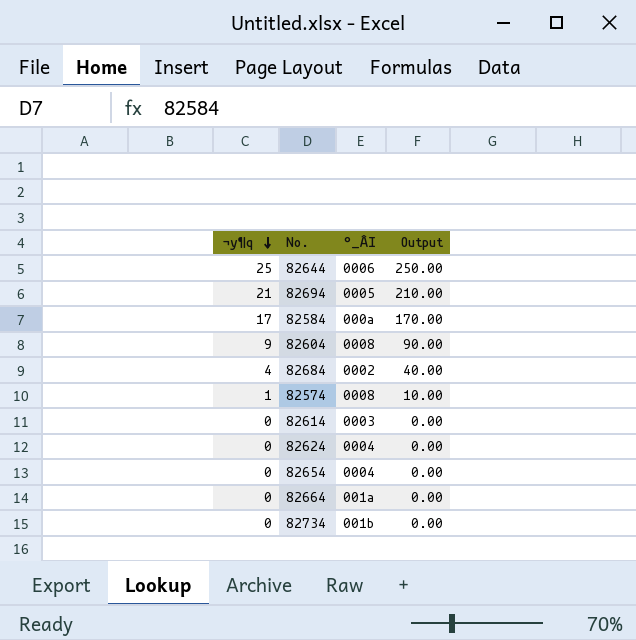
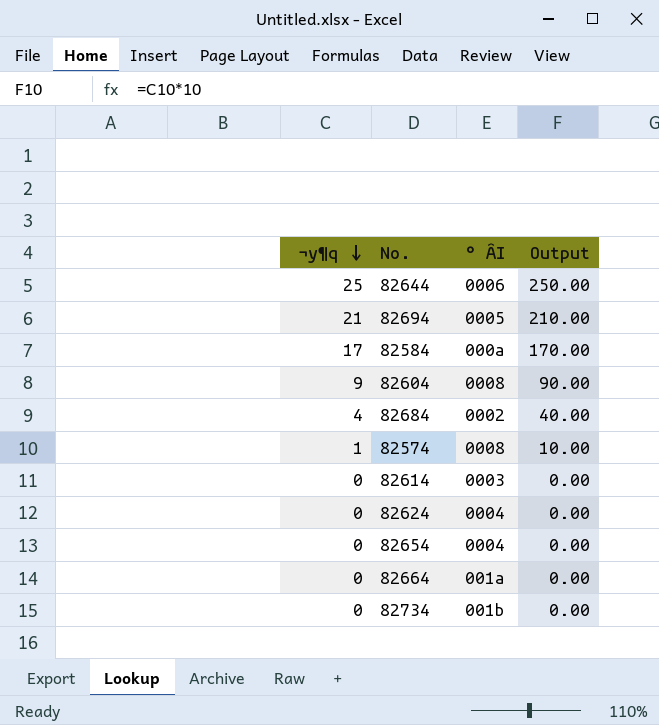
column name: °_ÂI -> ° ÂI

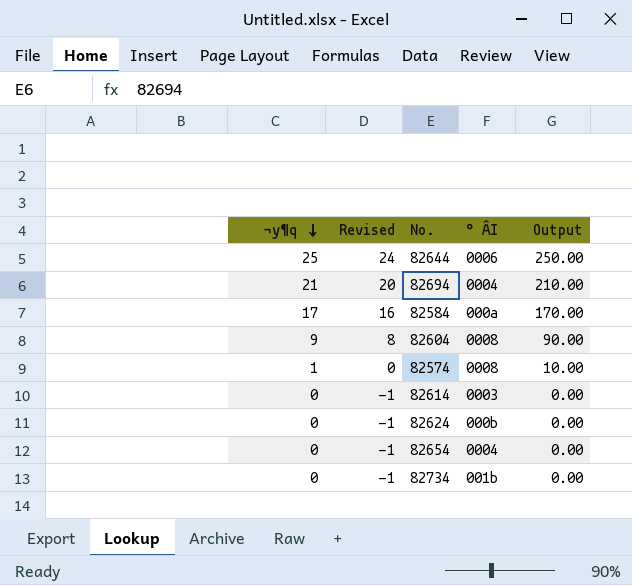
column Revised | formula: none -> [¬y¶q] - 1
row 82684: 4 | 0002 | 40.00 -> none
row 82664: 0 | 001a | 0.00 -> none
82694 | ° ÂI: 0005 -> 0004
82624 | ° ÂI: 0004 -> 000b

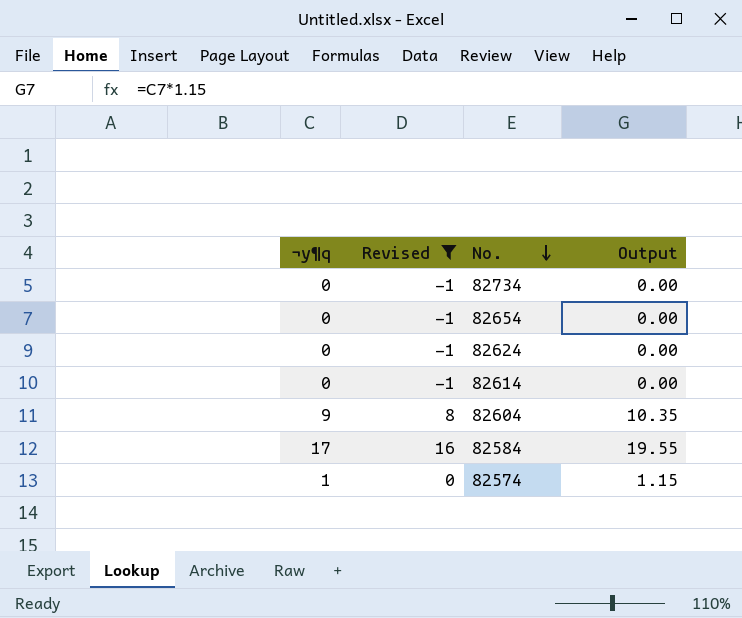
filter: none -> Revised <= 16
row order: ¬y¶q descending -> No. descending
column ° ÂI | position: 4 -> none
column Output | formula: [¬y¶q] * 10 -> [¬y¶q] * 1.15

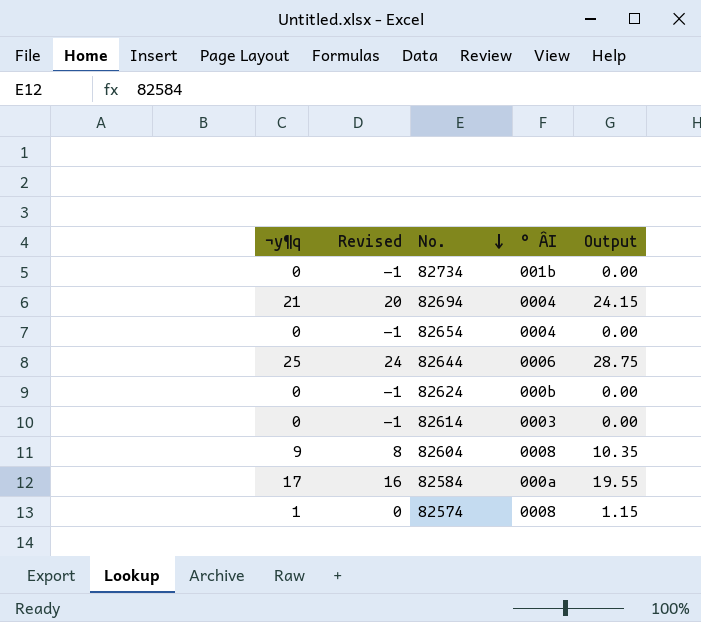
filter: Revised <= 16 -> none
column ° ÂI | position: none -> 4

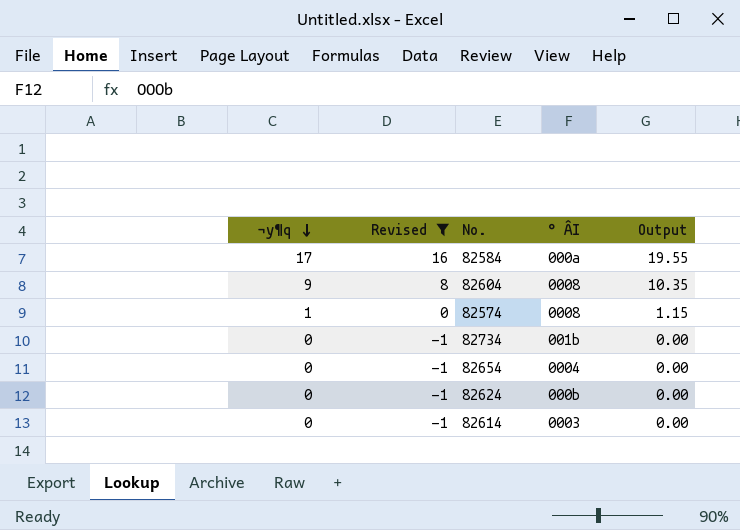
filter: none -> Revised <= 16
row order: No. descending -> ¬y¶q descending

